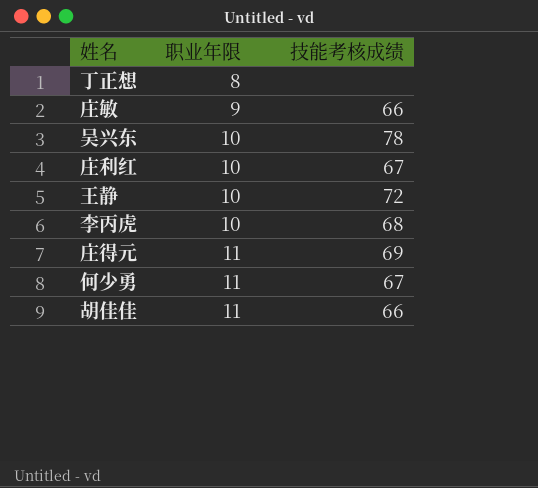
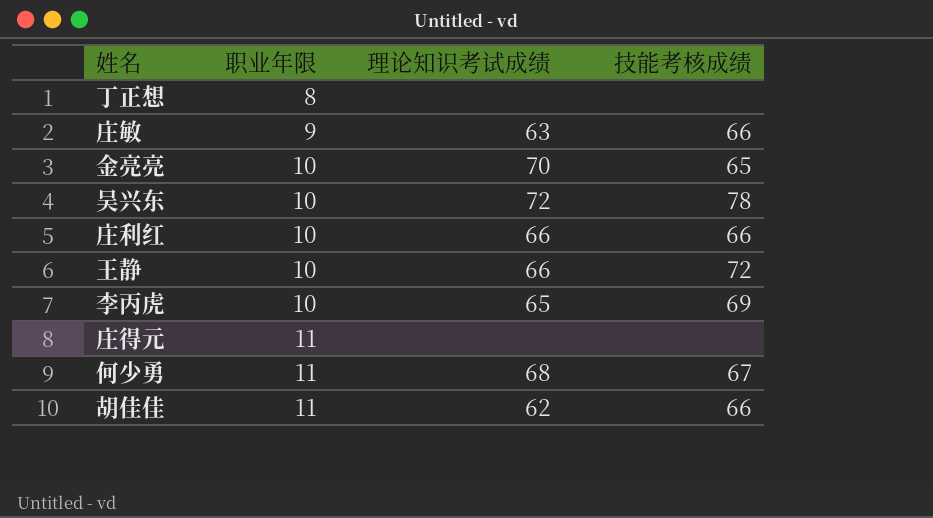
column 理论知识考试成绩 | position: none -> 3
row 金亮亮: none -> 10 | 70 | 65
庄利红 | 技能考核成绩: 67 -> 66
李丙虎 | 技能考核成绩: 68 -> 69
庄得元 | 技能考核成绩: 69 -> none

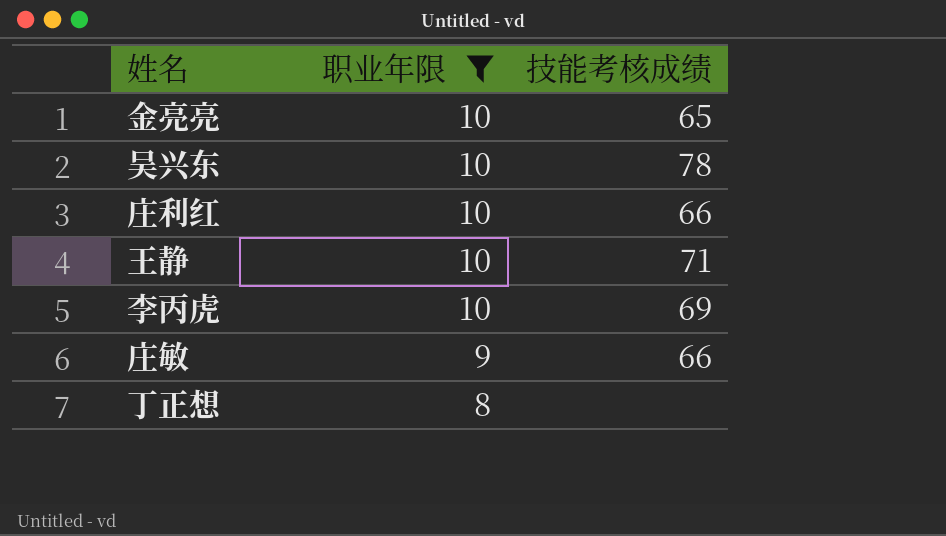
filter: none -> 职业年限 != 11
row order: 职业年限 ascending -> 职业年限 descending
column 理论知识考试成绩 | position: 3 -> none
王静 | 技能考核成绩: 72 -> 71

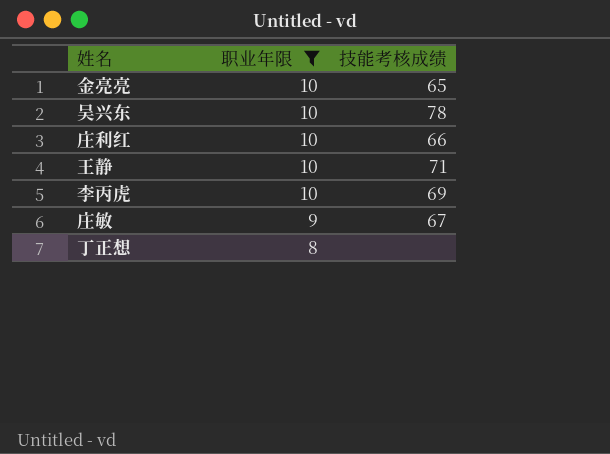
庄敏 | 技能考核成绩: 66 -> 67

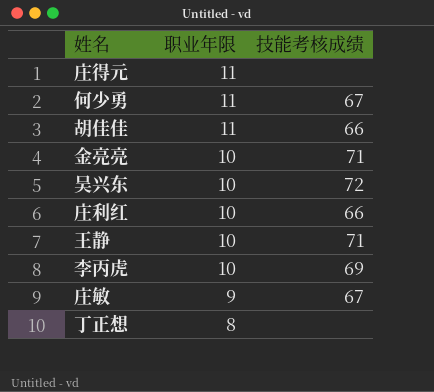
filter: 职业年限 != 11 -> none
金亮亮 | 技能考核成绩: 65 -> 71
吴兴东 | 技能考核成绩: 78 -> 72

